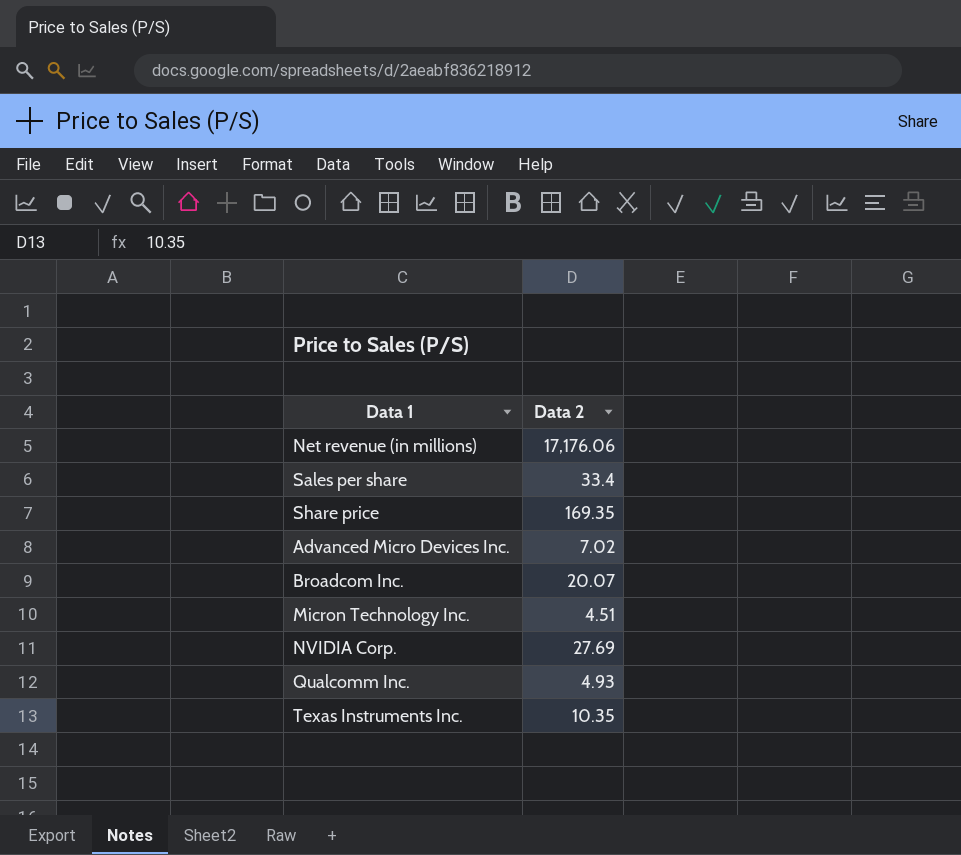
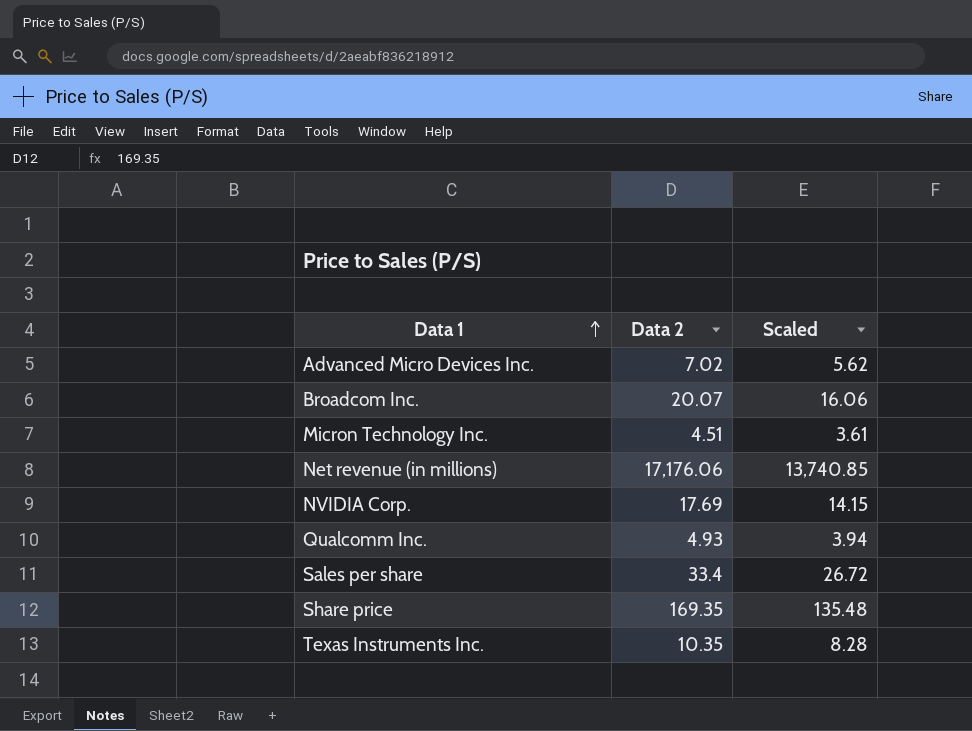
row order: none -> Data 1 ascending
column Scaled | formula: none -> [Data 2] * 0.8
NVIDIA Corp. | Data 2: 27.69 -> 17.69

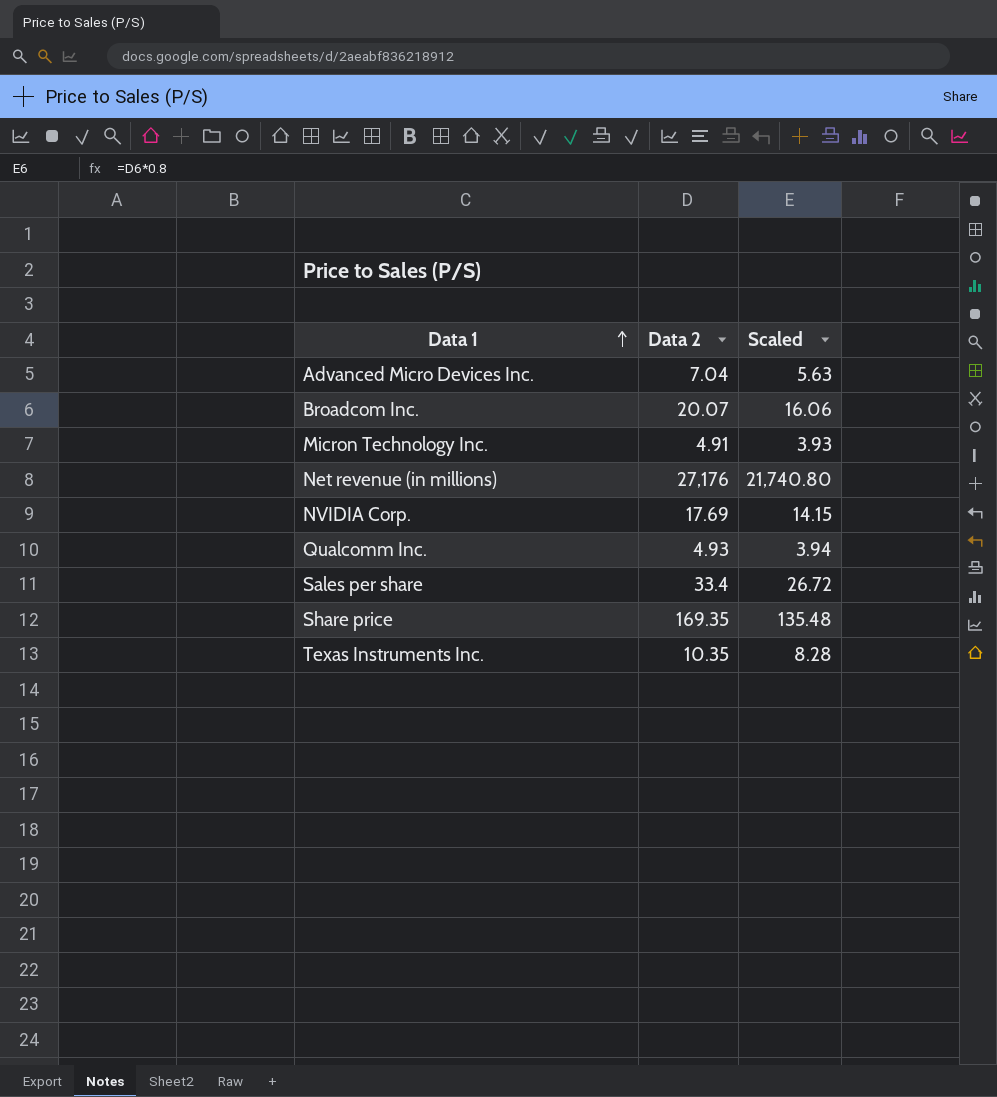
Advanced Micro Devices Inc. | Data 2: 7.02 -> 7.04
Advanced Micro Devices Inc. | Scaled: 5.62 -> 5.63
Micron Technology Inc. | Data 2: 4.51 -> 4.91
Micron Technology Inc. | Scaled: 3.61 -> 3.93
Net revenue (in millions) | Data 2: 17,176.06 -> 27,176
Net revenue (in millions) | Scaled: 13,740.85 -> 21,740.80

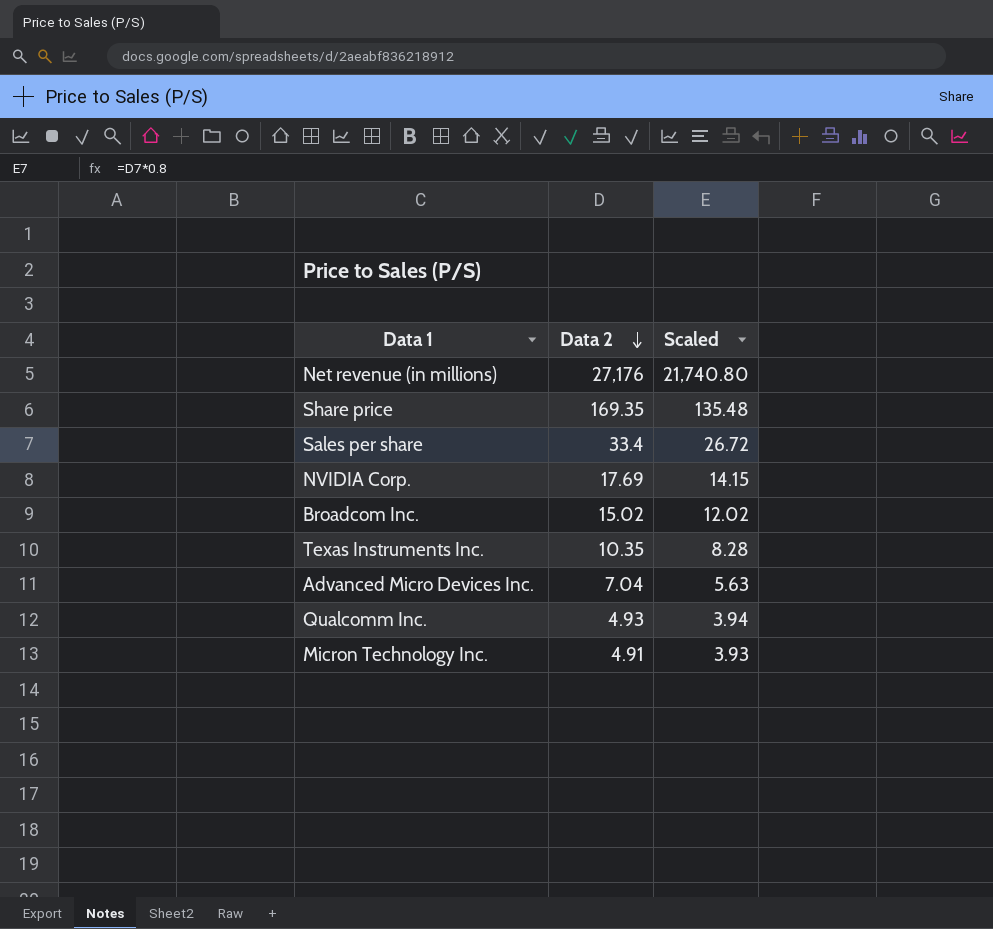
row order: Data 1 ascending -> Data 2 descending
Broadcom Inc. | Data 2: 20.07 -> 15.02
Broadcom Inc. | Scaled: 16.06 -> 12.02

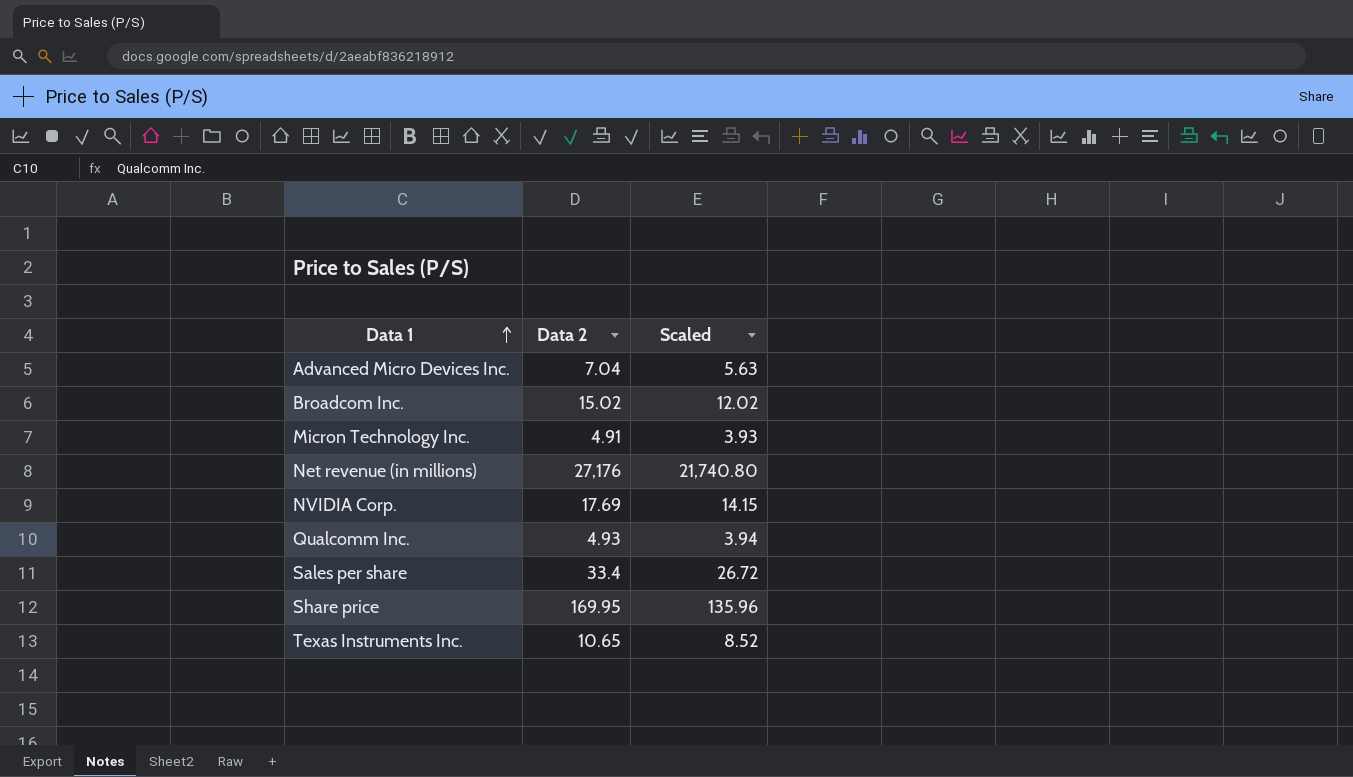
row order: Data 2 descending -> Data 1 ascending
Share price | Data 2: 169.35 -> 169.95
Share price | Scaled: 135.48 -> 135.96
Texas Instruments Inc. | Data 2: 10.35 -> 10.65
Texas Instruments Inc. | Scaled: 8.28 -> 8.52

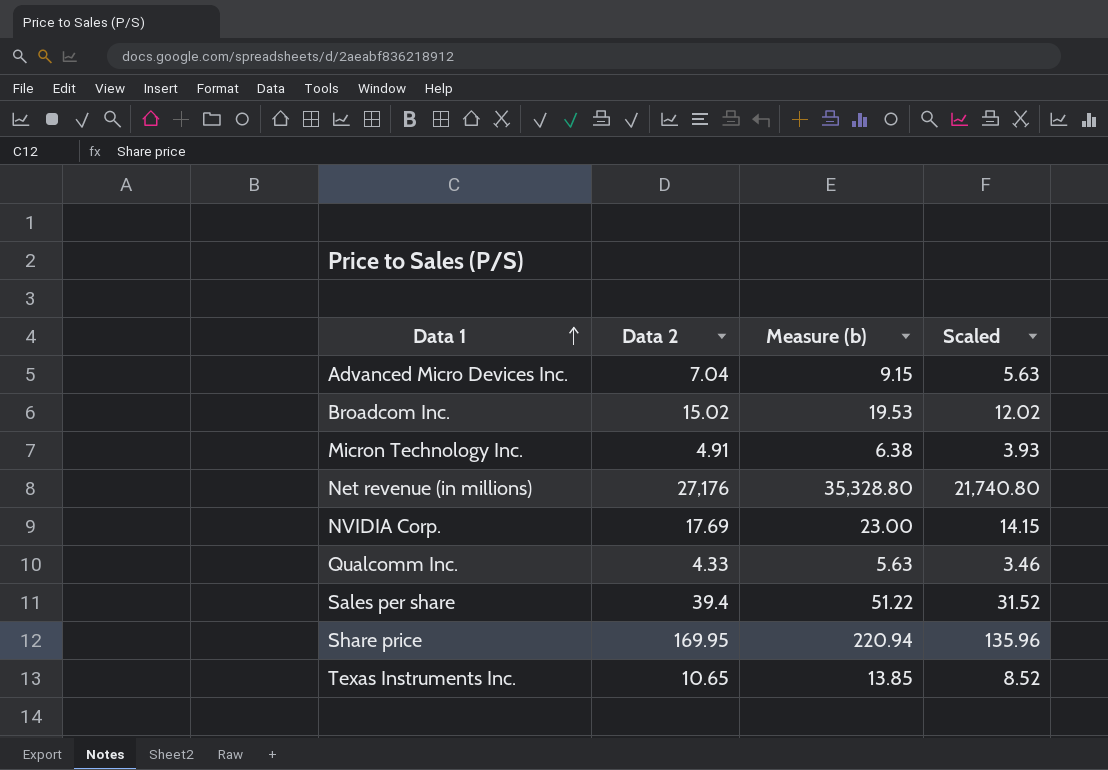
column Measure (b) | formula: none -> [Data 2] * 1.3
Qualcomm Inc. | Data 2: 4.93 -> 4.33
Qualcomm Inc. | Scaled: 3.94 -> 3.46
Sales per share | Data 2: 33.4 -> 39.4
Sales per share | Scaled: 26.72 -> 31.52

